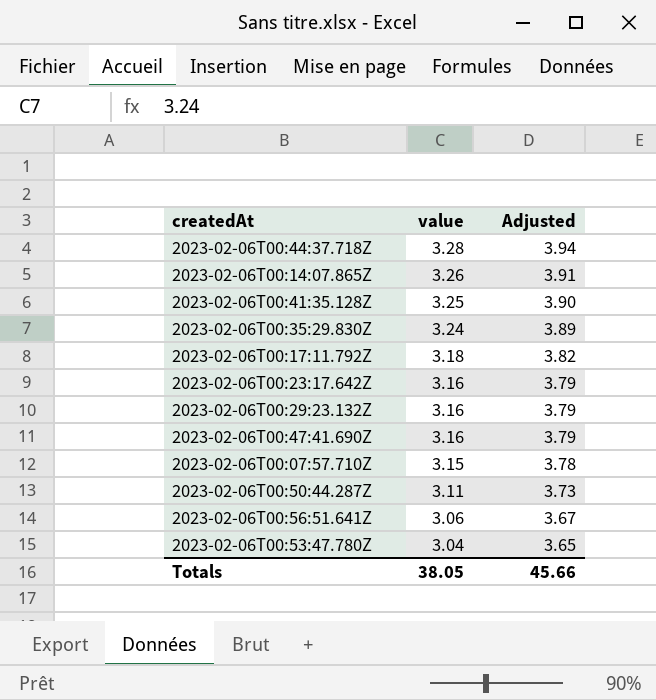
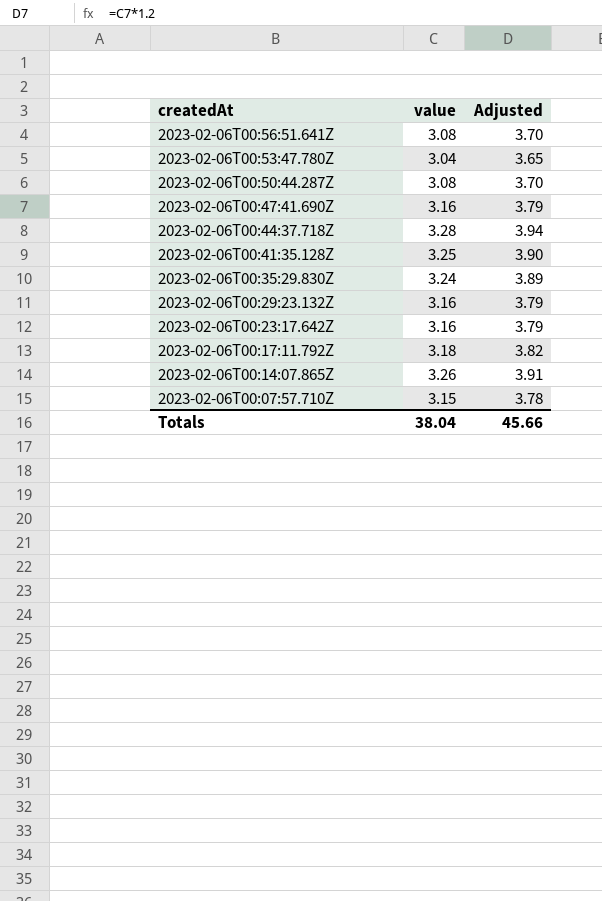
row order: value descending -> createdAt descending
2023-02-06T00:56:51.641Z | value: 3.06 -> 3.08
2023-02-06T00:56:51.641Z | Adjusted: 3.67 -> 3.70
2023-02-06T00:50:44.287Z | value: 3.11 -> 3.08
2023-02-06T00:50:44.287Z | Adjusted: 3.73 -> 3.70
Totals | value: 38.05 -> 38.04

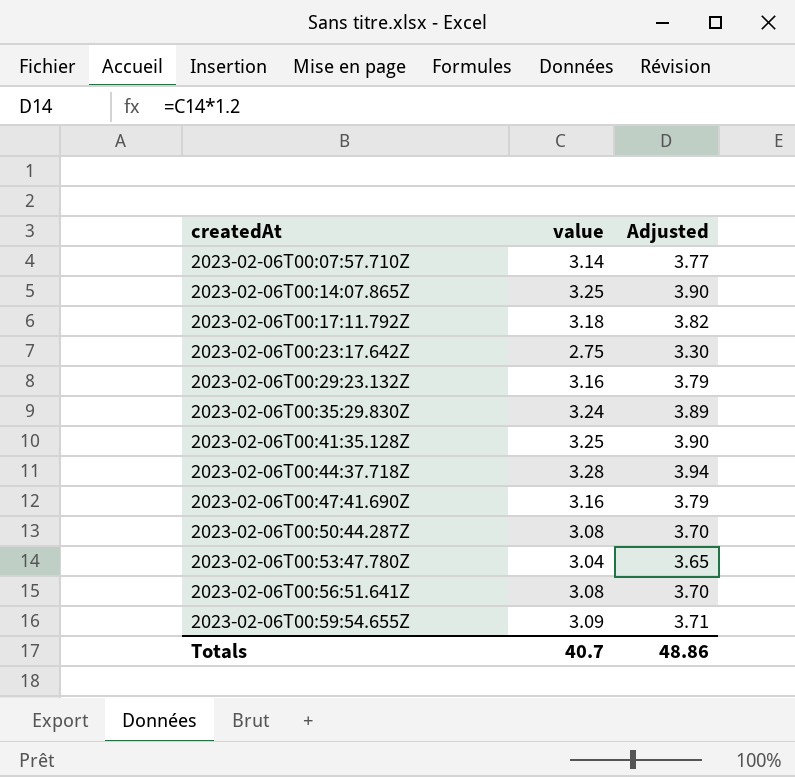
row order: createdAt descending -> createdAt ascending
2023-02-06T00:07:57.710Z | value: 3.15 -> 3.14
2023-02-06T00:07:57.710Z | Adjusted: 3.78 -> 3.77
2023-02-06T00:14:07.865Z | value: 3.26 -> 3.25
2023-02-06T00:14:07.865Z | Adjusted: 3.91 -> 3.90
2023-02-06T00:23:17.642Z | value: 3.16 -> 2.75
2023-02-06T00:23:17.642Z | Adjusted: 3.79 -> 3.30
row 2023-02-06T00:59:54.655Z: none -> 3.09 | 3.71
Totals | value: 38.04 -> 40.7
Totals | Adjusted: 45.66 -> 48.86

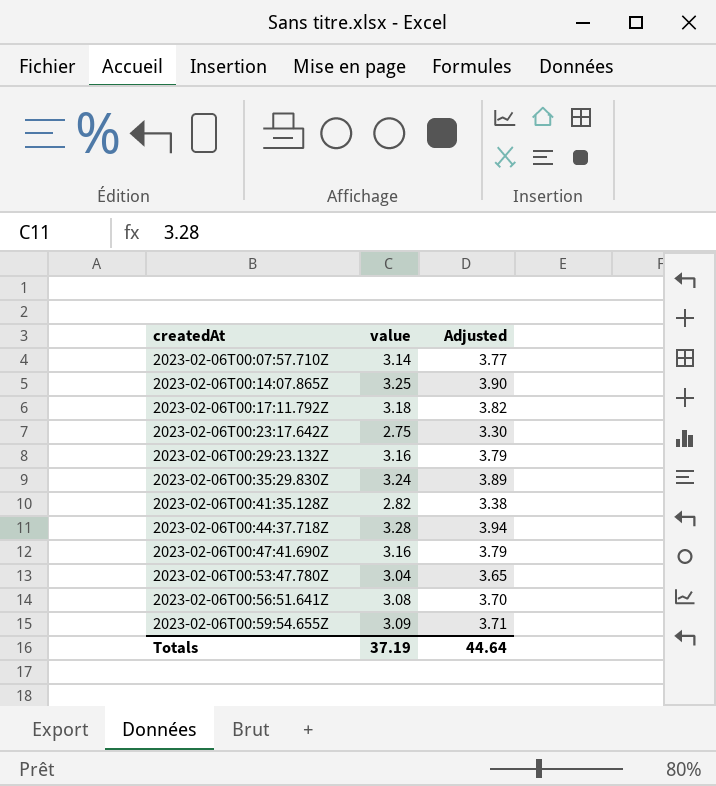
row 2023-02-06T00:50:44.287Z: 3.08 | 3.70 -> none
2023-02-06T00:41:35.128Z | value: 3.25 -> 2.82
2023-02-06T00:41:35.128Z | Adjusted: 3.90 -> 3.38
Totals | value: 40.7 -> 37.19
Totals | Adjusted: 48.86 -> 44.64

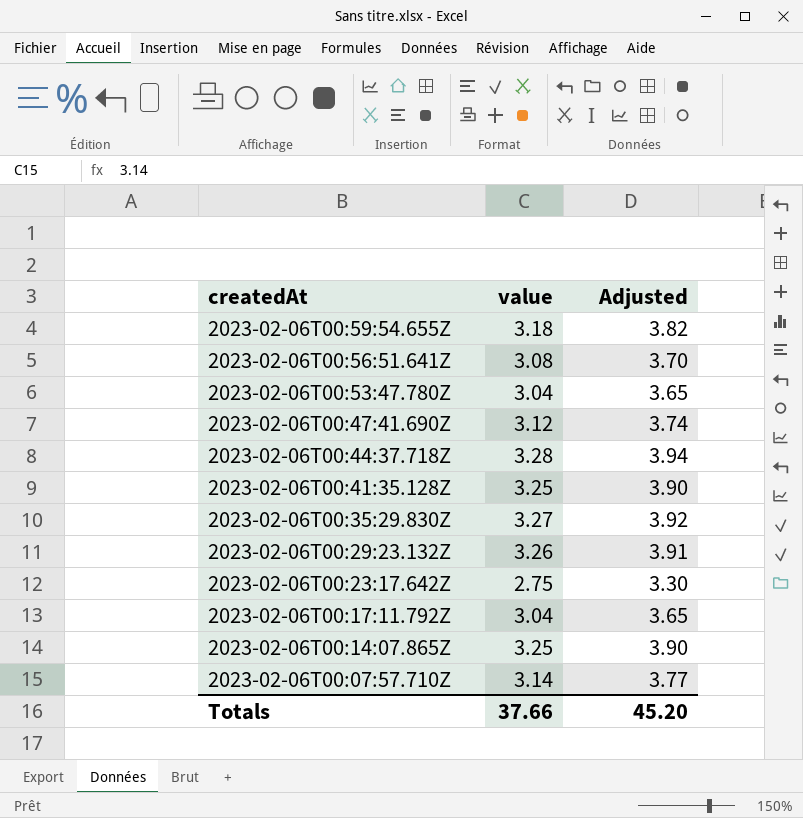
row order: createdAt ascending -> createdAt descending
2023-02-06T00:59:54.655Z | value: 3.09 -> 3.18
2023-02-06T00:59:54.655Z | Adjusted: 3.71 -> 3.82
2023-02-06T00:47:41.690Z | value: 3.16 -> 3.12
2023-02-06T00:47:41.690Z | Adjusted: 3.79 -> 3.74
2023-02-06T00:41:35.128Z | value: 2.82 -> 3.25
2023-02-06T00:41:35.128Z | Adjusted: 3.38 -> 3.90
2023-02-06T00:35:29.830Z | value: 3.24 -> 3.27
2023-02-06T00:35:29.830Z | Adjusted: 3.89 -> 3.92
2023-02-06T00:29:23.132Z | value: 3.16 -> 3.26
2023-02-06T00:29:23.132Z | Adjusted: 3.79 -> 3.91
2023-02-06T00:17:11.792Z | value: 3.18 -> 3.04
2023-02-06T00:17:11.792Z | Adjusted: 3.82 -> 3.65
Totals | value: 37.19 -> 37.66
Totals | Adjusted: 44.64 -> 45.20

